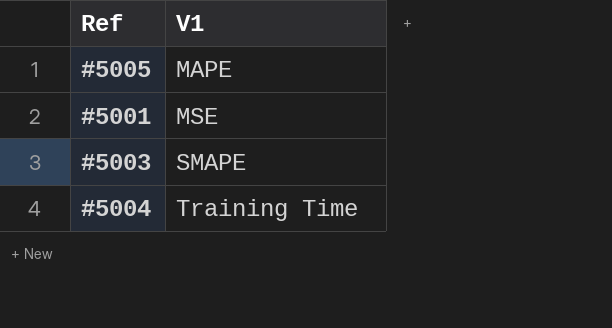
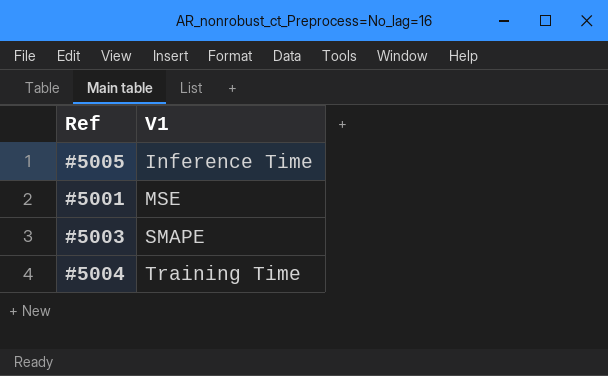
#5005 | V1: MAPE -> Inference Time

